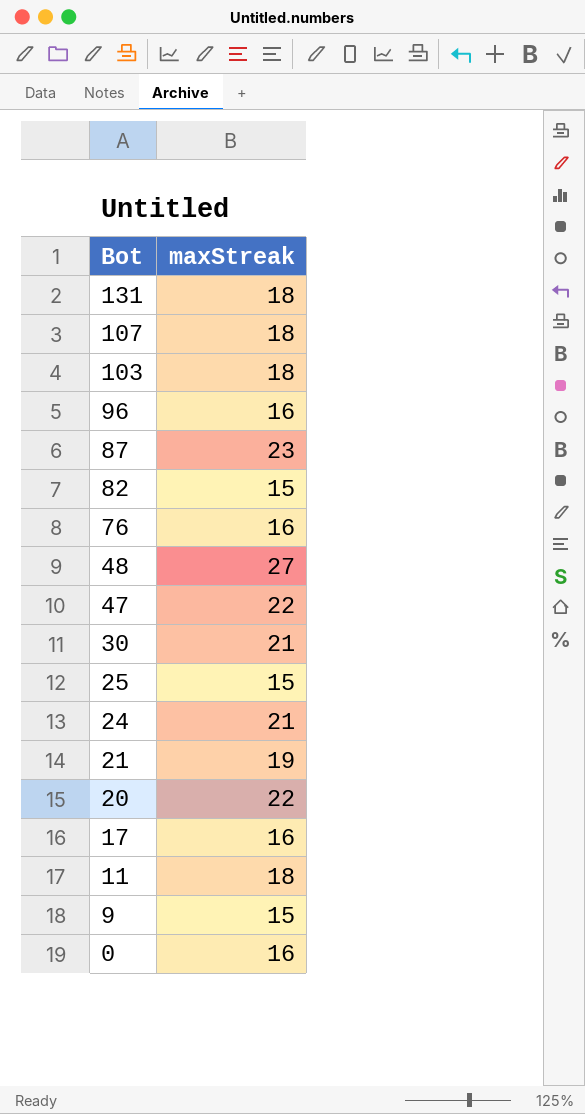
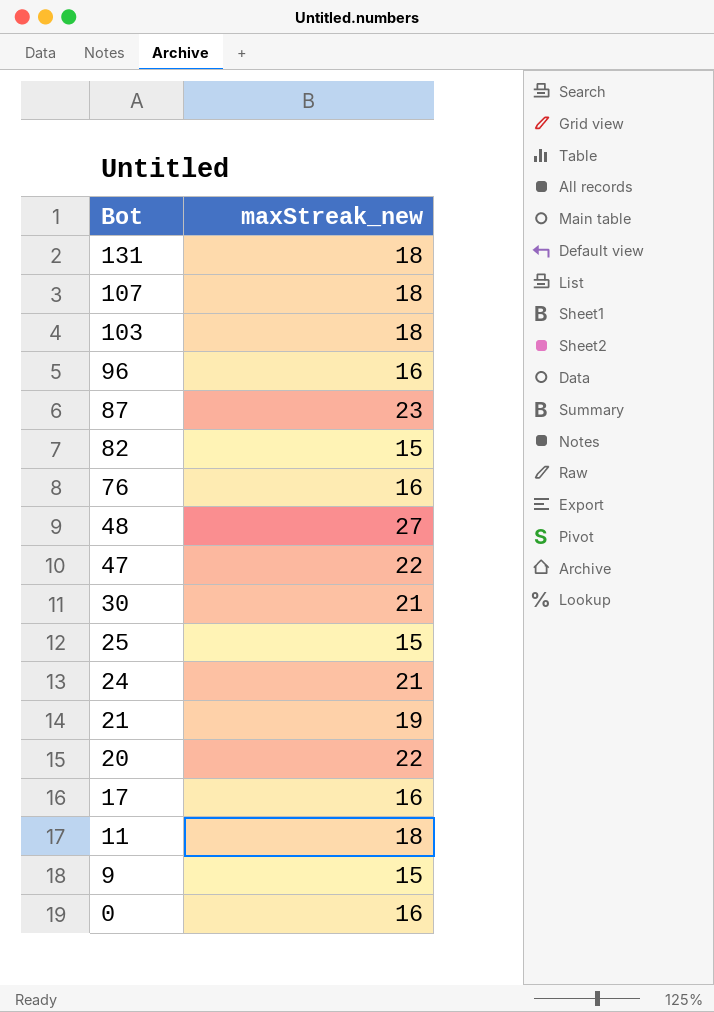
column name: maxStreak -> maxStreak_new

